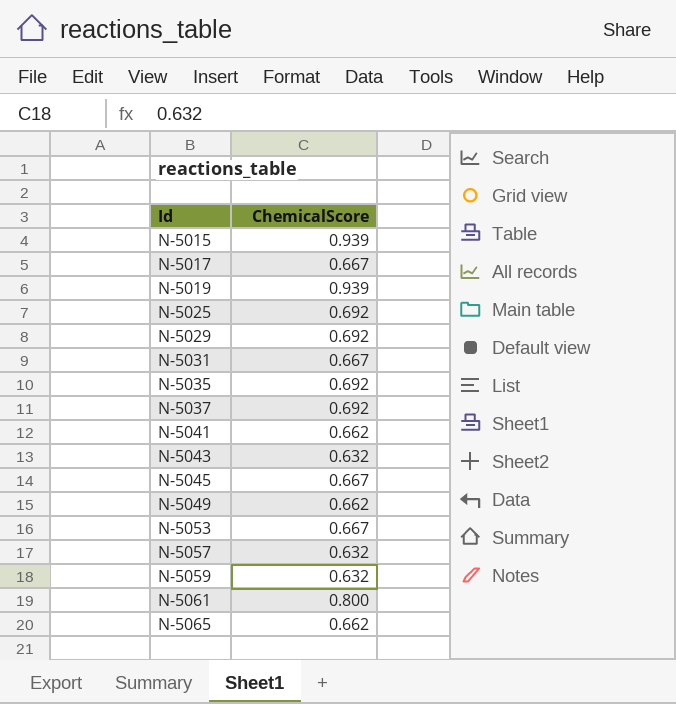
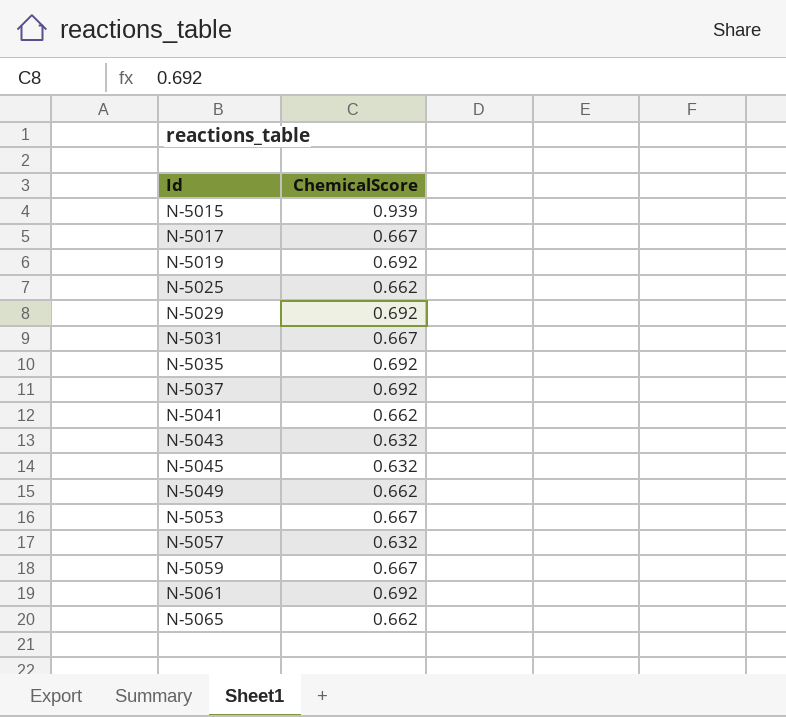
N-5019 | ChemicalScore: 0.939 -> 0.692
N-5025 | ChemicalScore: 0.692 -> 0.662
N-5045 | ChemicalScore: 0.667 -> 0.632
N-5059 | ChemicalScore: 0.632 -> 0.667
N-5061 | ChemicalScore: 0.800 -> 0.692

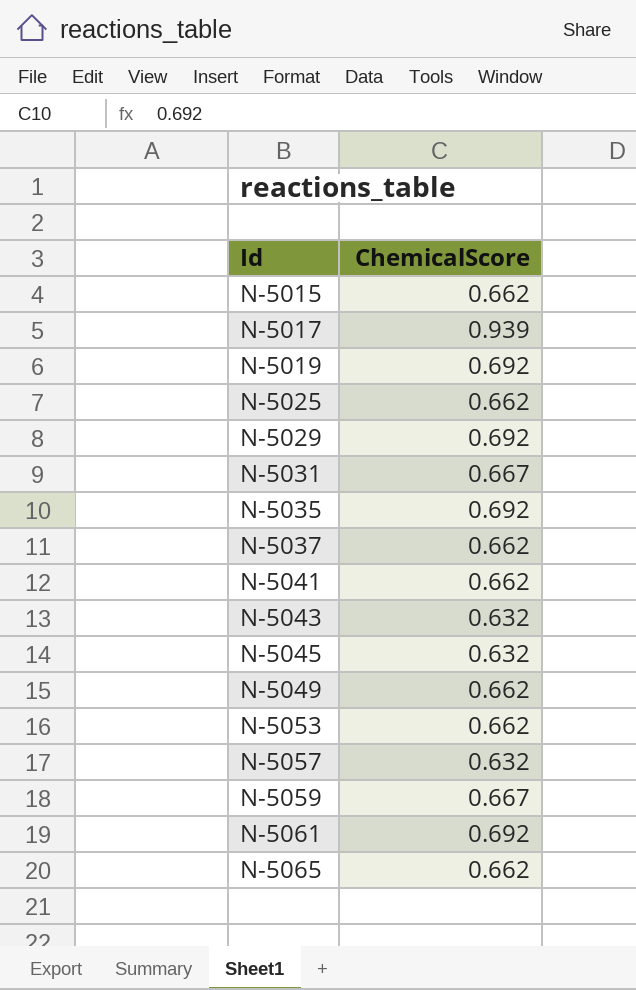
N-5015 | ChemicalScore: 0.939 -> 0.662
N-5017 | ChemicalScore: 0.667 -> 0.939
N-5037 | ChemicalScore: 0.692 -> 0.662
N-5053 | ChemicalScore: 0.667 -> 0.662

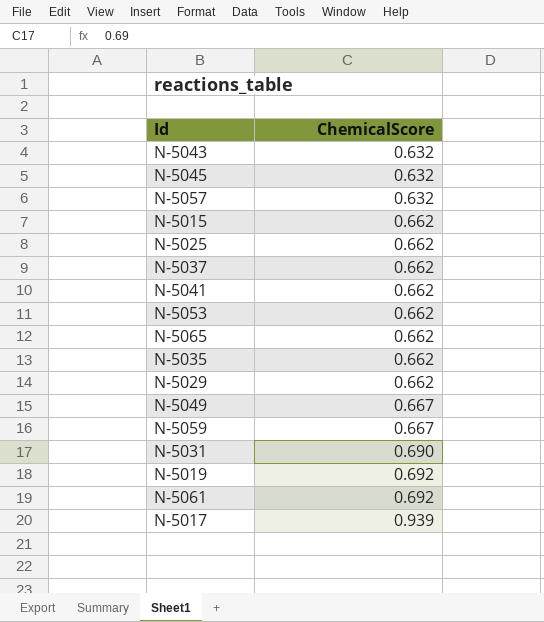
row order: Id ascending -> ChemicalScore ascending
N-5035 | ChemicalScore: 0.692 -> 0.662
N-5029 | ChemicalScore: 0.692 -> 0.662
N-5049 | ChemicalScore: 0.662 -> 0.667
N-5031 | ChemicalScore: 0.667 -> 0.690

